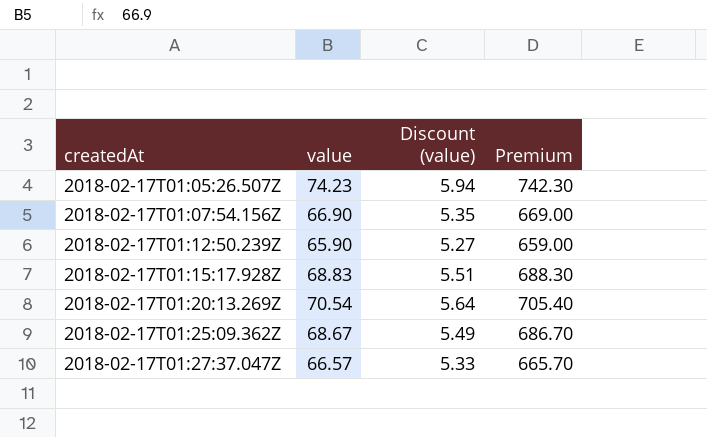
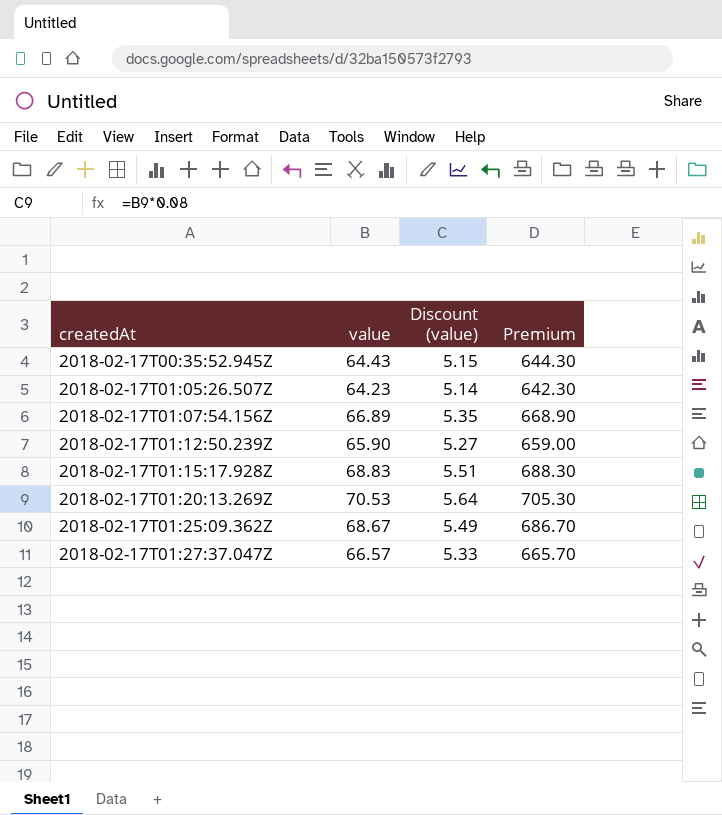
row 2018-02-17T00:35:52.945Z: none -> 64.43 | 5.15 | 644.30
2018-02-17T01:05:26.507Z | value: 74.23 -> 64.23
2018-02-17T01:05:26.507Z | Discount (value): 5.94 -> 5.14
2018-02-17T01:05:26.507Z | Premium: 742.30 -> 642.30
2018-02-17T01:07:54.156Z | value: 66.90 -> 66.89
2018-02-17T01:07:54.156Z | Premium: 669.00 -> 668.90
2018-02-17T01:20:13.269Z | value: 70.54 -> 70.53
2018-02-17T01:20:13.269Z | Premium: 705.40 -> 705.30

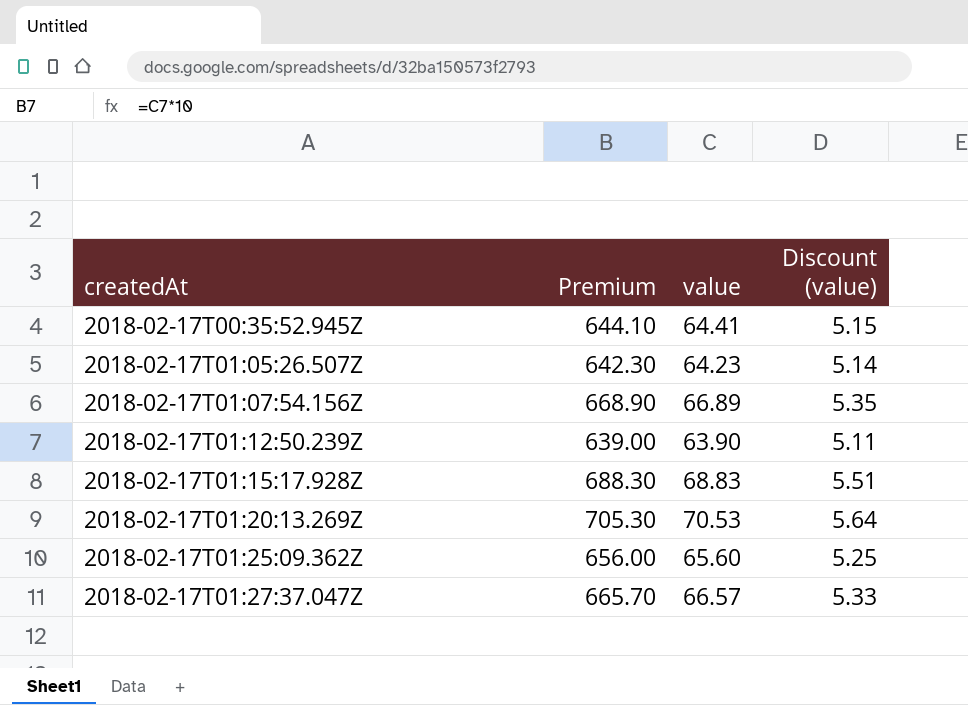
column Premium | position: 4 -> 2
2018-02-17T00:35:52.945Z | Premium: 644.30 -> 644.10
2018-02-17T00:35:52.945Z | value: 64.43 -> 64.41
2018-02-17T01:12:50.239Z | Premium: 659.00 -> 639.00
2018-02-17T01:12:50.239Z | value: 65.90 -> 63.90
2018-02-17T01:12:50.239Z | Discount (value): 5.27 -> 5.11
2018-02-17T01:25:09.362Z | Premium: 686.70 -> 656.00
2018-02-17T01:25:09.362Z | value: 68.67 -> 65.60
2018-02-17T01:25:09.362Z | Discount (value): 5.49 -> 5.25

